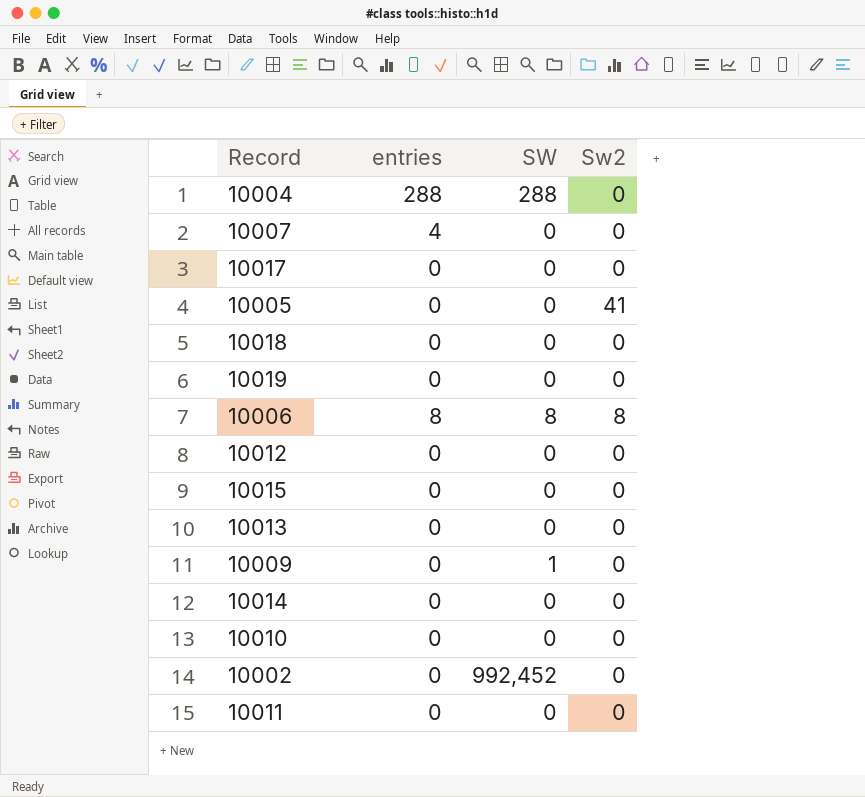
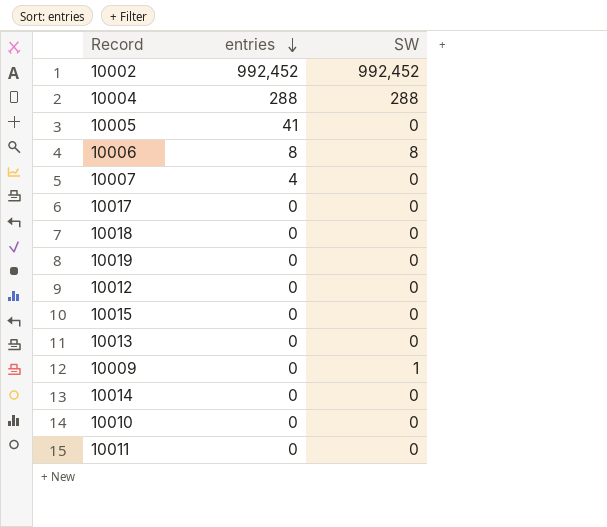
row order: none -> entries descending
column Sw2 | position: 4 -> none
10002 | entries: 0 -> 992,452
10005 | entries: 0 -> 41

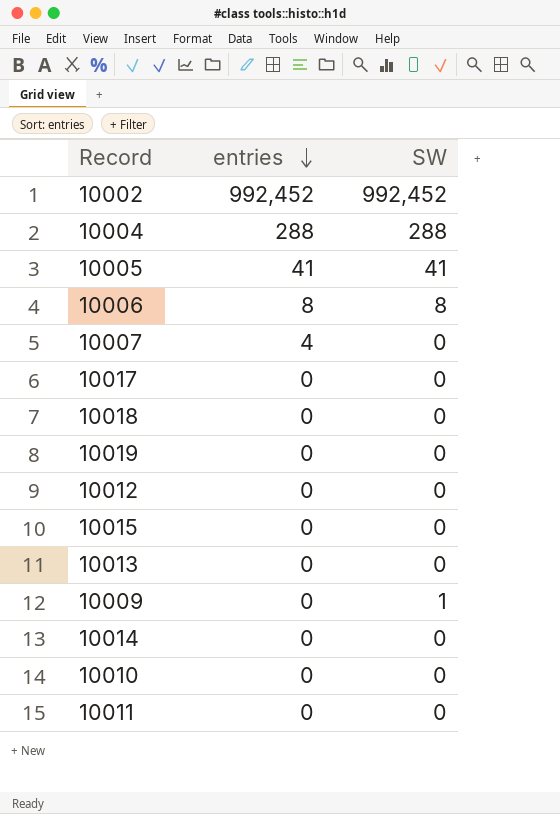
10005 | SW: 0 -> 41

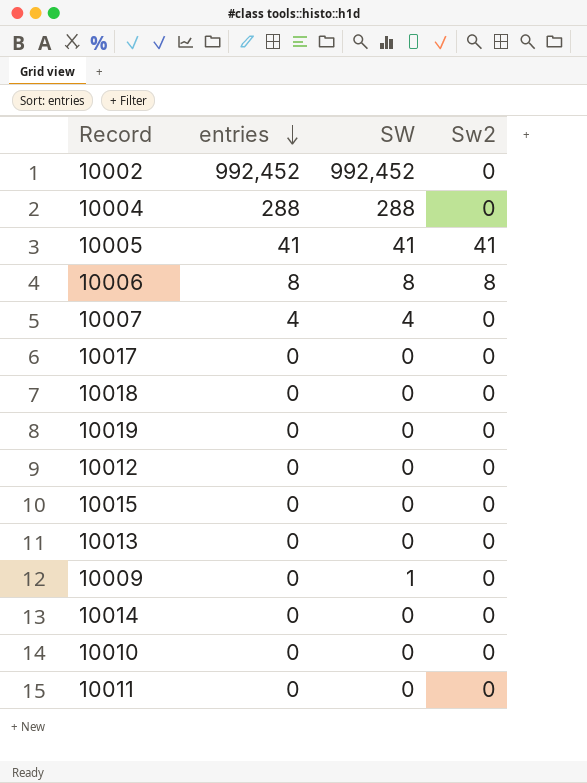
column Sw2 | position: none -> 4
10007 | SW: 0 -> 4

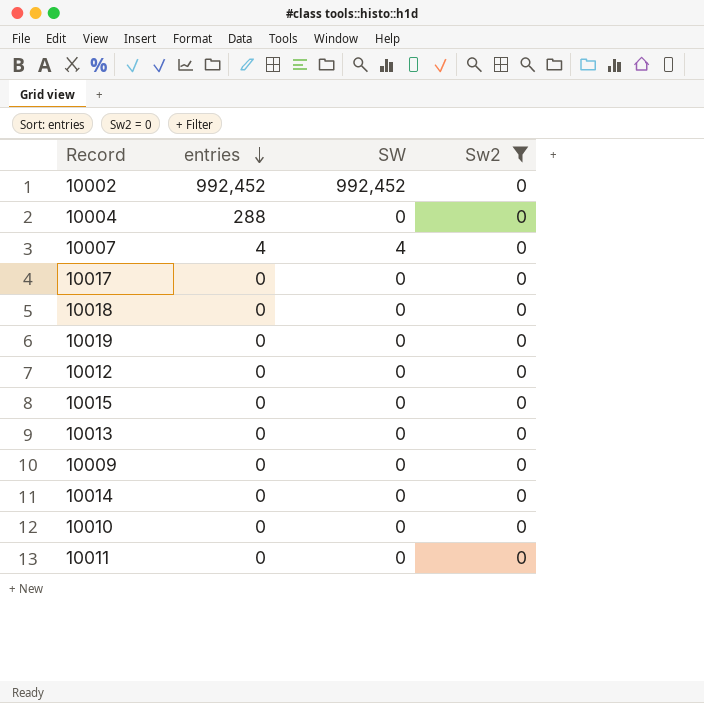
filter: none -> Sw2 = 0
10004 | SW: 288 -> 0
10009 | SW: 1 -> 0

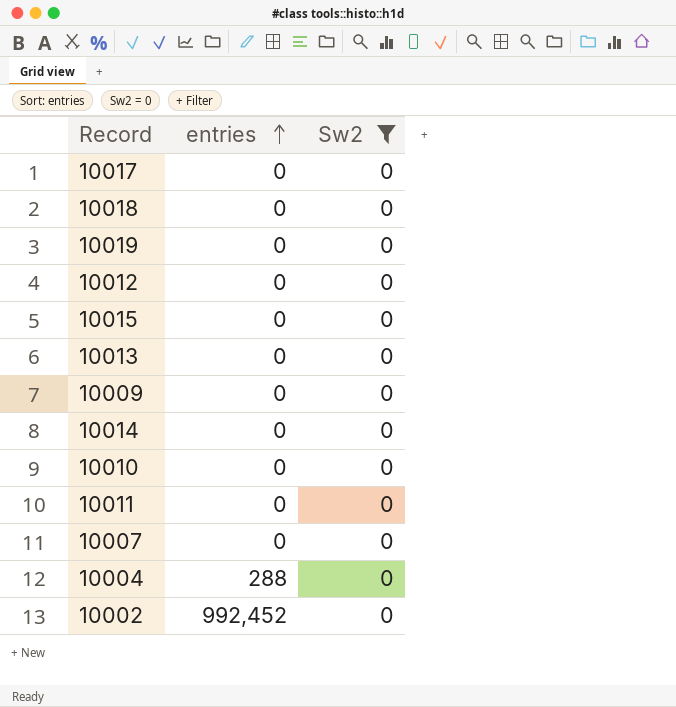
row order: entries descending -> entries ascending
column SW | position: 3 -> none
10007 | entries: 4 -> 0

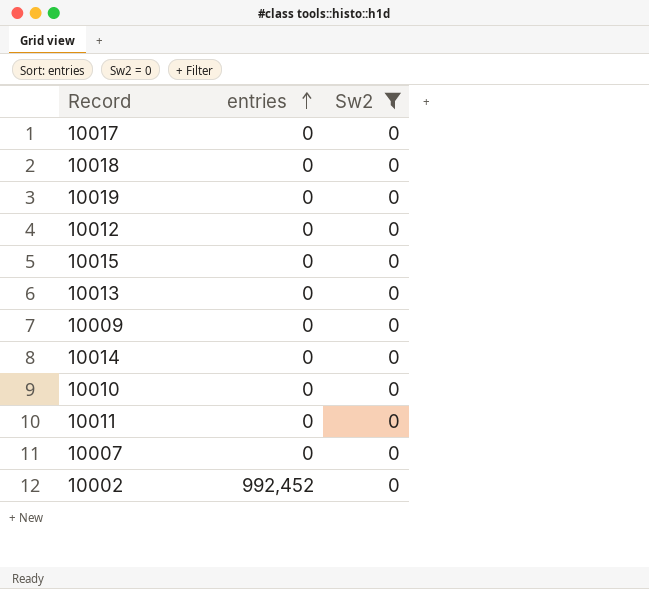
row 10004: 288 | 0 -> none

